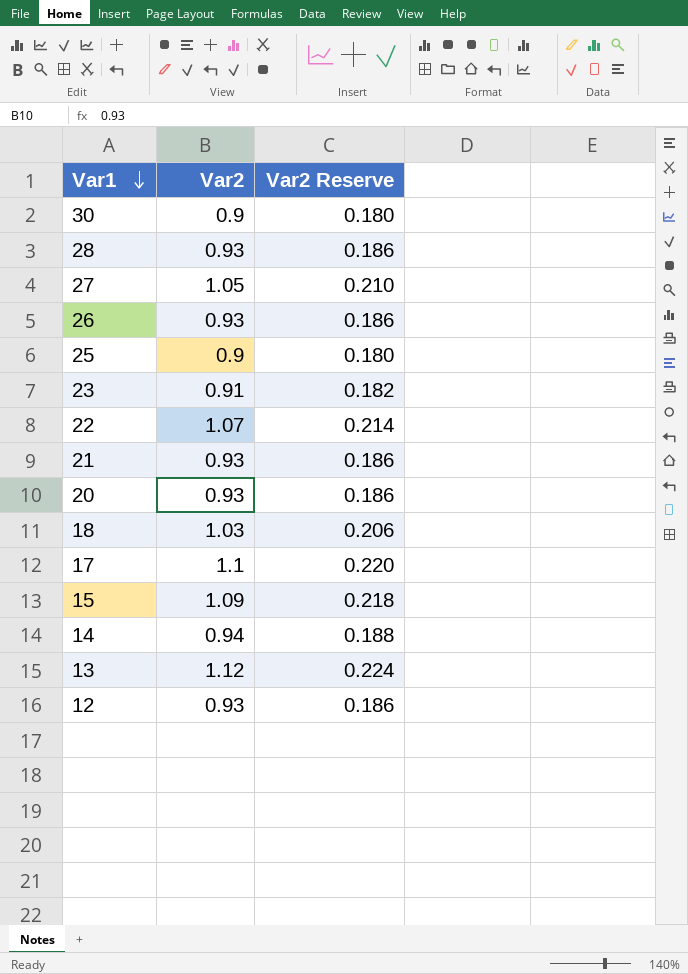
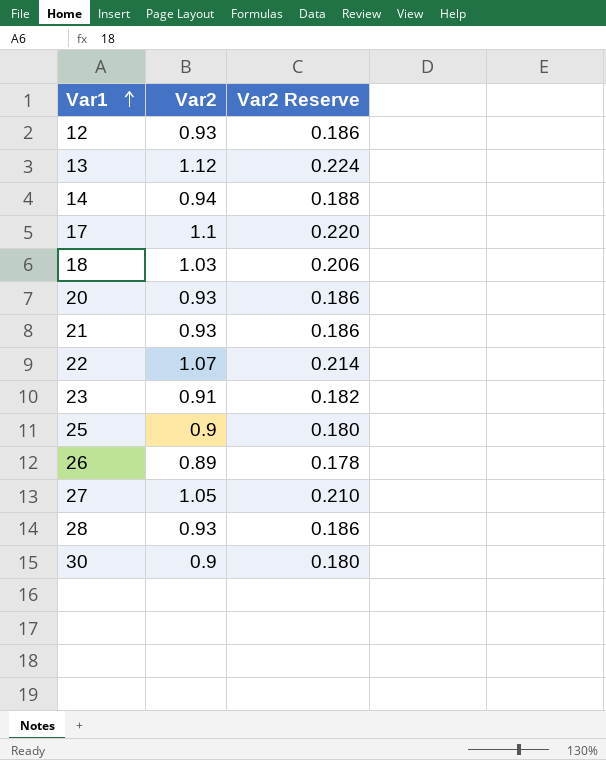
row order: Var1 descending -> Var1 ascending
row 15: 1.09 | 0.218 -> none
26 | Var2: 0.93 -> 0.89
26 | Var2 Reserve: 0.186 -> 0.178

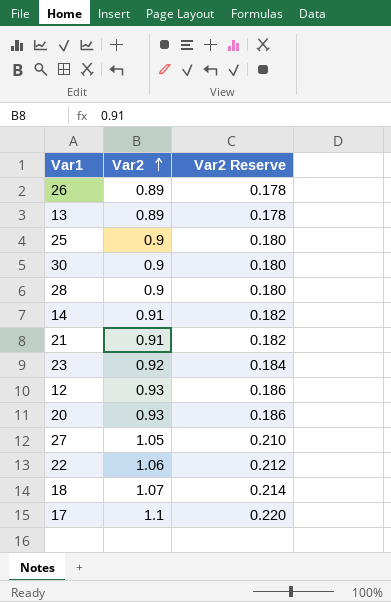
row order: Var1 ascending -> Var2 ascending
13 | Var2: 1.12 -> 0.89
13 | Var2 Reserve: 0.224 -> 0.178
28 | Var2: 0.93 -> 0.9
28 | Var2 Reserve: 0.186 -> 0.180
14 | Var2: 0.94 -> 0.91
14 | Var2 Reserve: 0.188 -> 0.182
21 | Var2: 0.93 -> 0.91
21 | Var2 Reserve: 0.186 -> 0.182
23 | Var2: 0.91 -> 0.92
23 | Var2 Reserve: 0.182 -> 0.184
22 | Var2: 1.07 -> 1.06
22 | Var2 Reserve: 0.214 -> 0.212
18 | Var2: 1.03 -> 1.07
18 | Var2 Reserve: 0.206 -> 0.214

